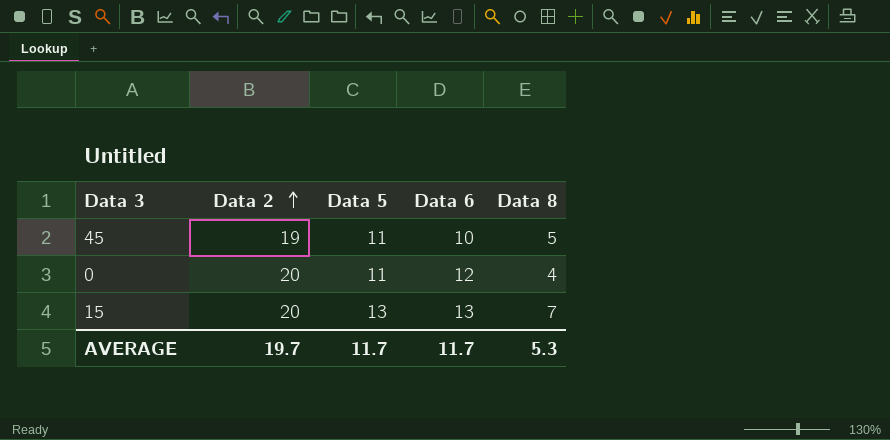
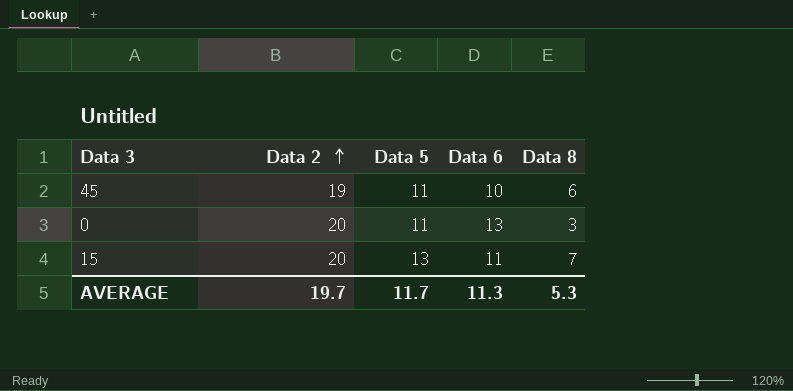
45 | Data 8: 5 -> 6
0 | Data 6: 12 -> 13
0 | Data 8: 4 -> 3
15 | Data 6: 13 -> 11
AVERAGE | Data 6: 11.7 -> 11.3

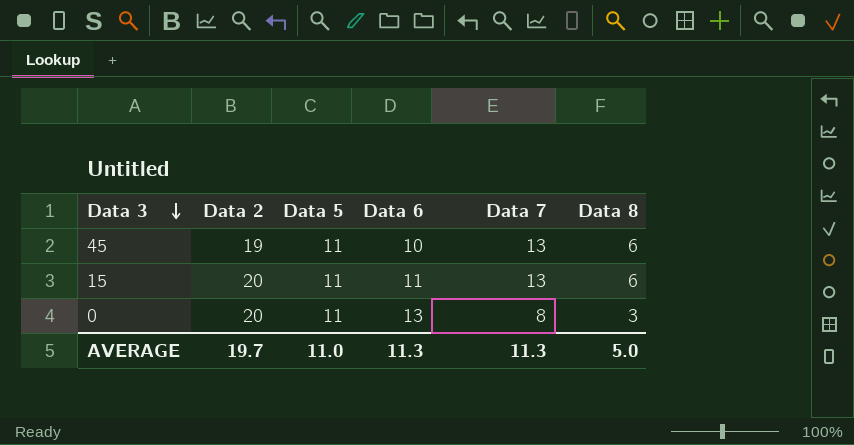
row order: Data 2 ascending -> Data 3 descending
column Data 7 | position: none -> 5
15 | Data 5: 13 -> 11
15 | Data 8: 7 -> 6
AVERAGE | Data 5: 11.7 -> 11.0
AVERAGE | Data 8: 5.3 -> 5.0

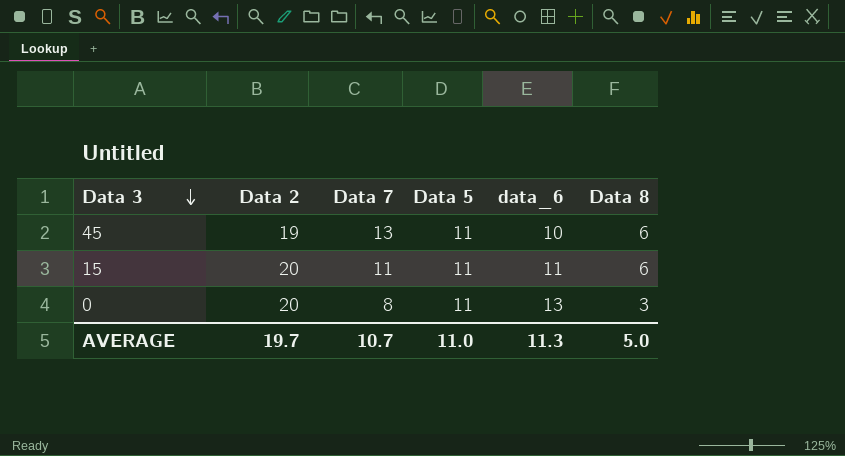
column Data 7 | position: 5 -> 3
column name: Data 6 -> data_6
15 | Data 7: 13 -> 11
AVERAGE | Data 7: 11.3 -> 10.7

